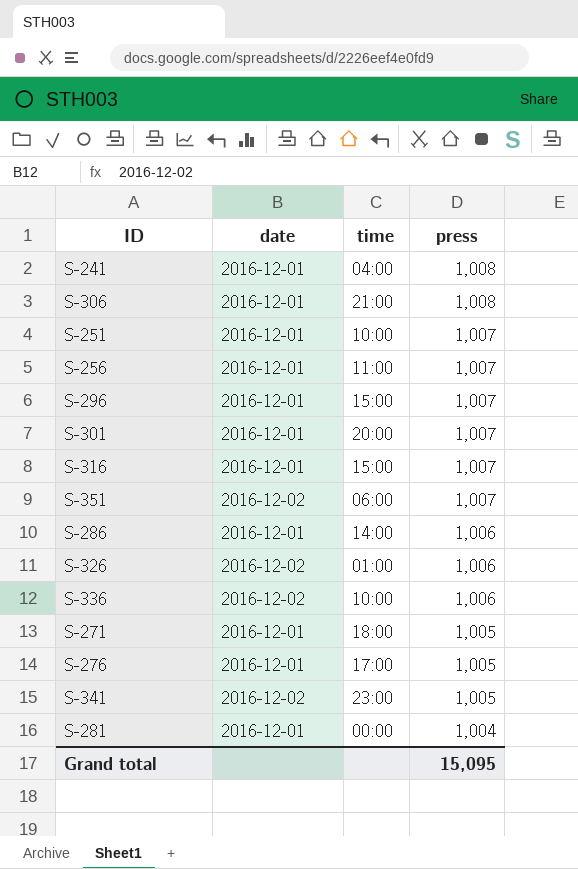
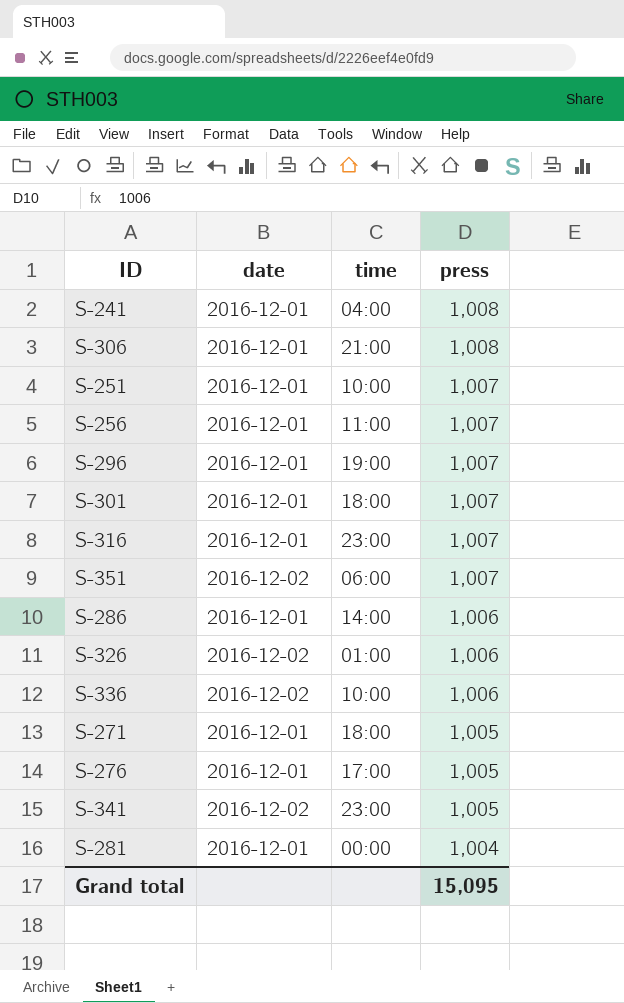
S-296 | time: 15:00 -> 19:00
S-301 | time: 20:00 -> 18:00
S-316 | time: 15:00 -> 23:00

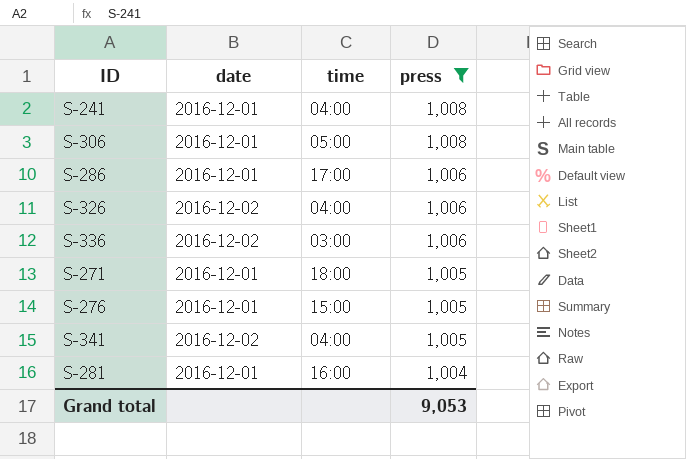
filter: none -> press != 1,007
S-306 | time: 21:00 -> 05:00
S-286 | time: 14:00 -> 17:00
S-326 | time: 01:00 -> 04:00
S-336 | time: 10:00 -> 03:00
S-276 | time: 17:00 -> 15:00
S-341 | time: 23:00 -> 04:00
S-281 | time: 00:00 -> 16:00
Grand total | press: 15,095 -> 9,053

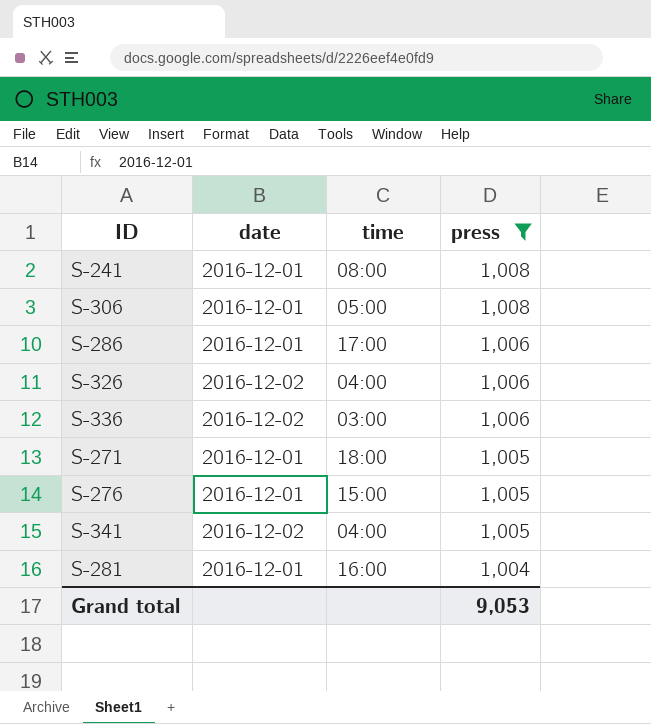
S-241 | time: 04:00 -> 08:00

